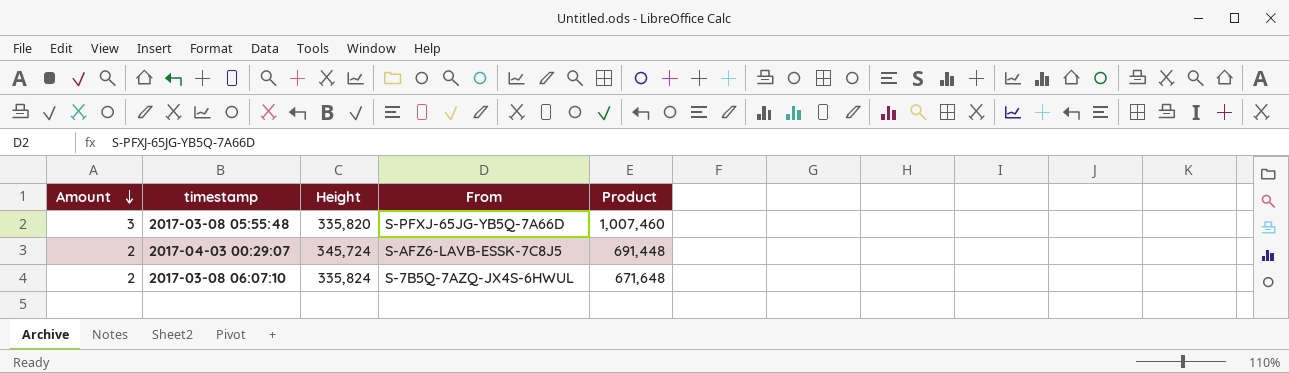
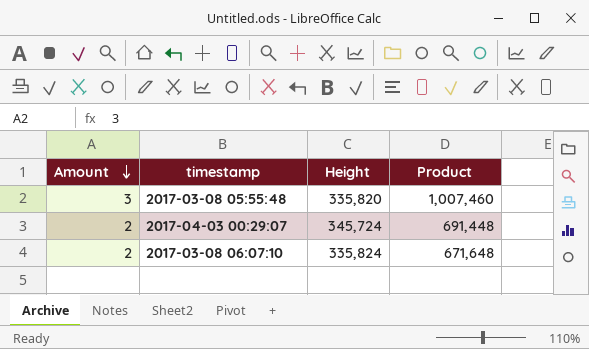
column From | position: 4 -> none

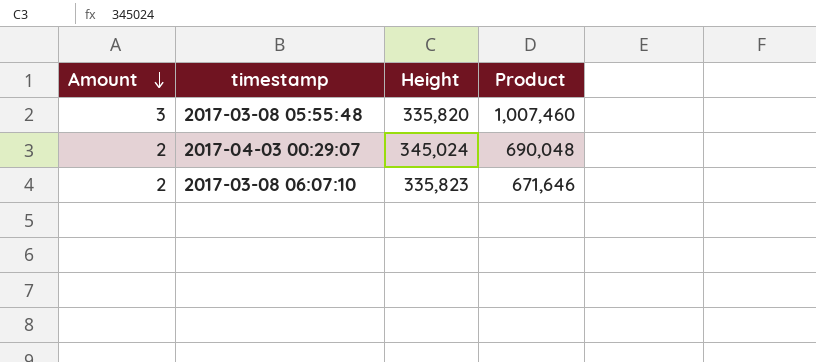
2017-04-03 00:29:07 | Height: 345,724 -> 345,024
2017-04-03 00:29:07 | Product: 691,448 -> 690,048
2017-03-08 06:07:10 | Height: 335,824 -> 335,823
2017-03-08 06:07:10 | Product: 671,648 -> 671,646

